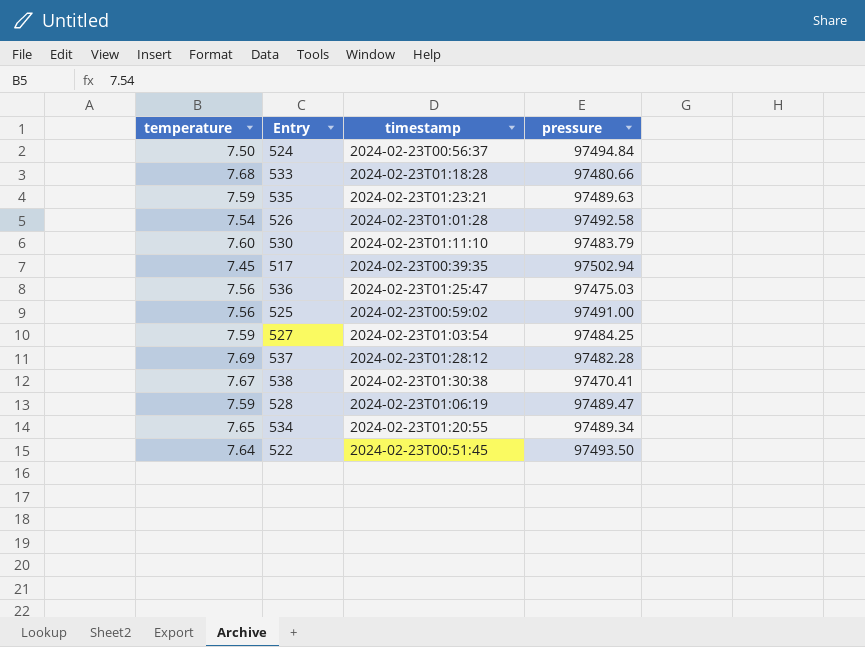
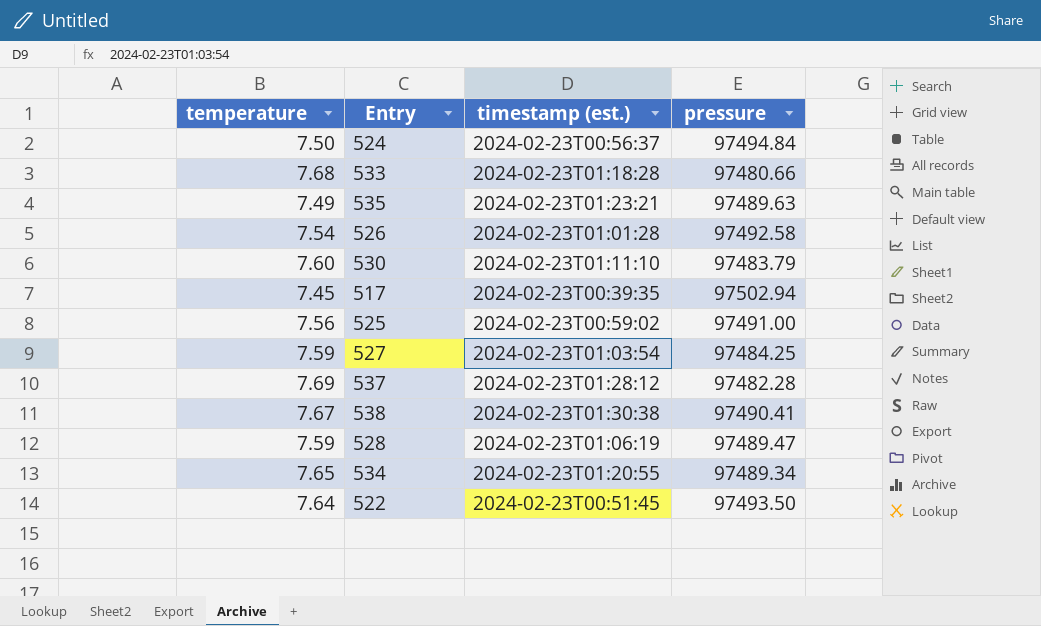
column name: timestamp -> timestamp (est.)
row 536: 7.56 | 2024-02-23T01:25:47 | 97475.03 -> none
535 | temperature: 7.59 -> 7.49
538 | pressure: 97470.41 -> 97490.41

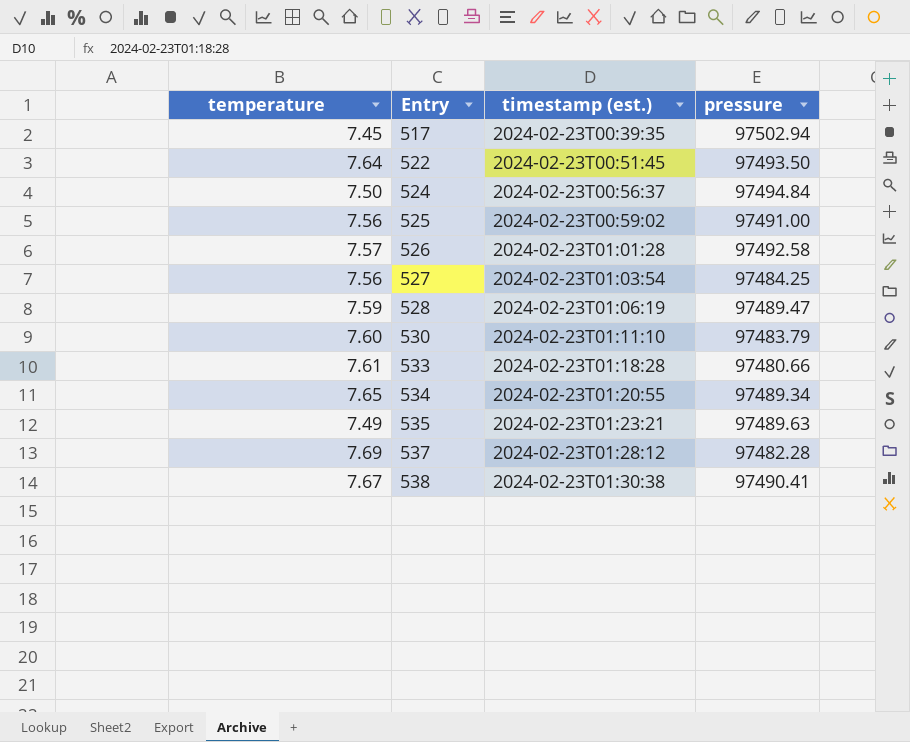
row order: none -> Entry ascending
526 | temperature: 7.54 -> 7.57
527 | temperature: 7.59 -> 7.56
533 | temperature: 7.68 -> 7.61

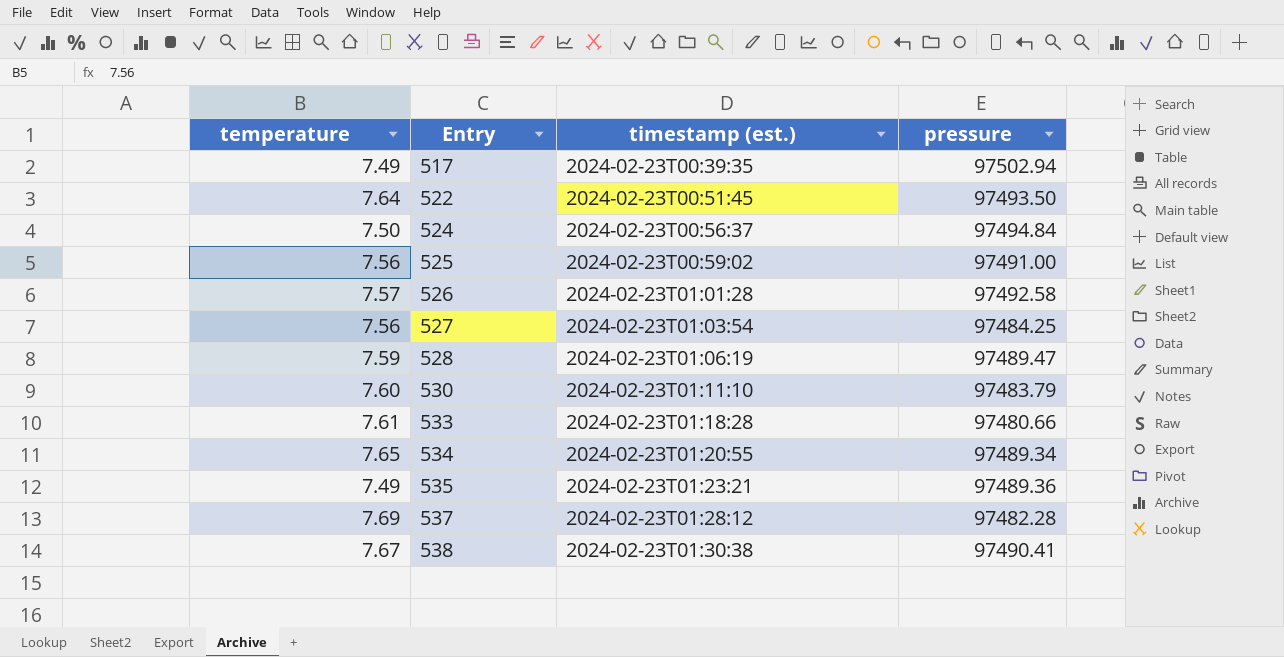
517 | temperature: 7.45 -> 7.49
535 | pressure: 97489.63 -> 97489.36

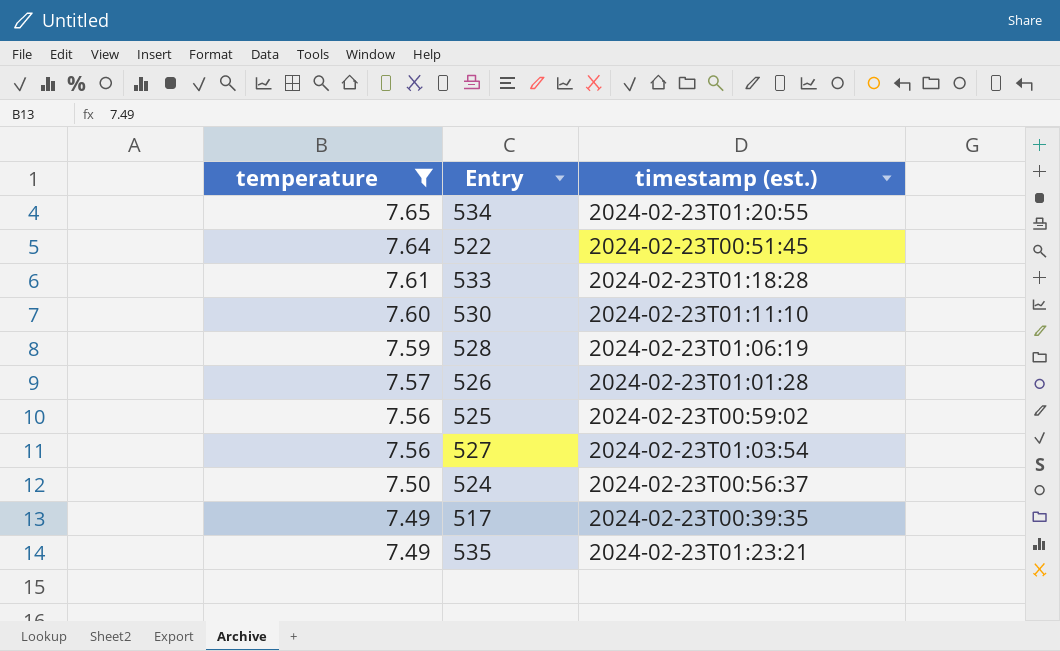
filter: none -> temperature <= 7.65
row order: Entry ascending -> temperature descending
column pressure | position: 4 -> none

